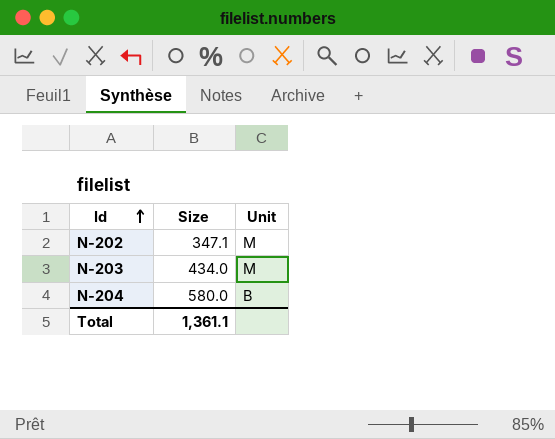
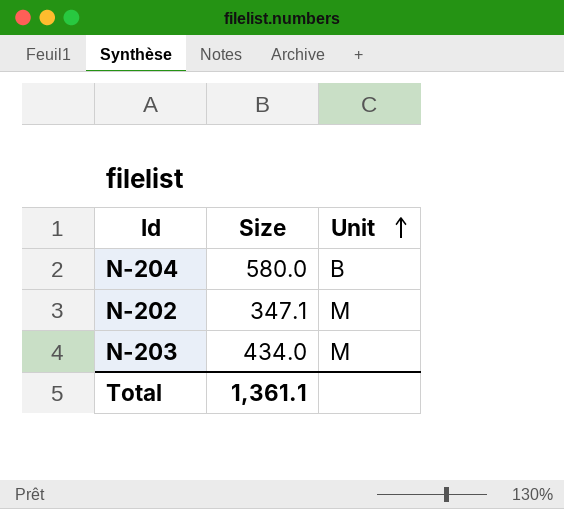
row order: Id ascending -> Unit ascending

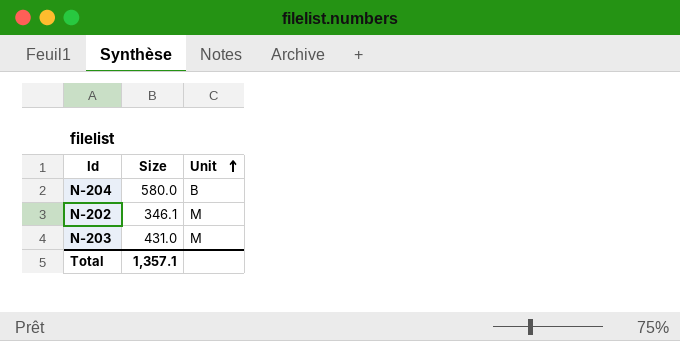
N-202 | Size: 347.1 -> 346.1
N-203 | Size: 434.0 -> 431.0
Total | Size: 1,361.1 -> 1,357.1

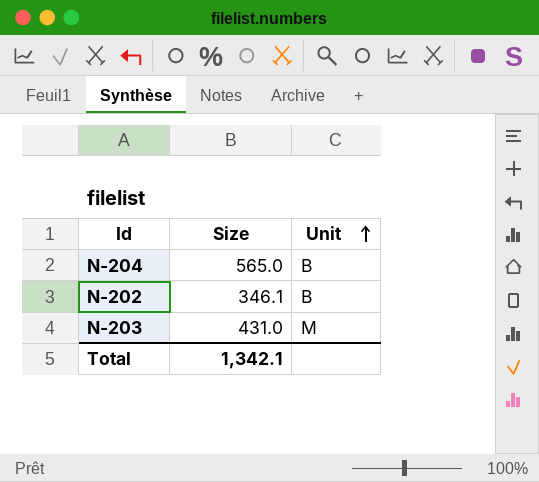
N-204 | Size: 580.0 -> 565.0
N-202 | Unit: M -> B
Total | Size: 1,357.1 -> 1,342.1

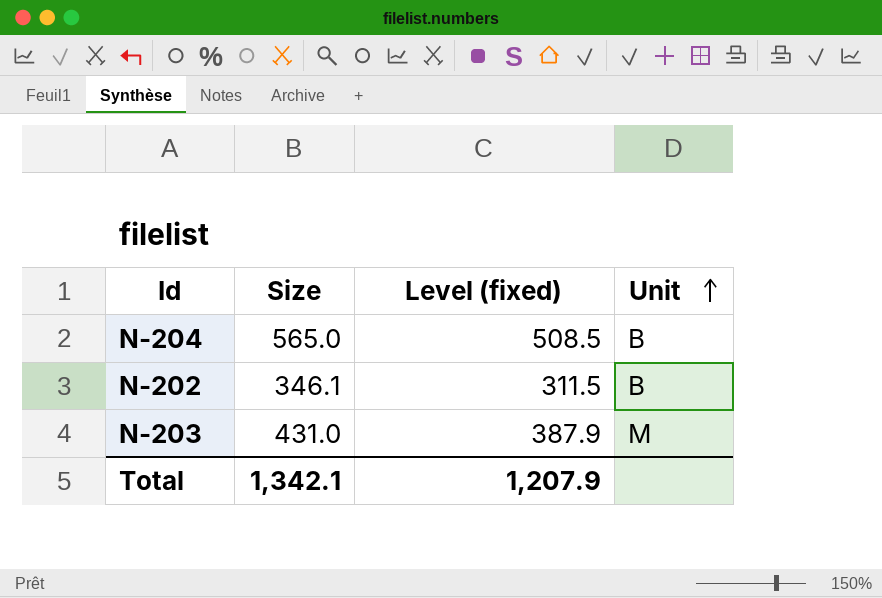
column Level (fixed) | formula: none -> [Size] * 0.9

